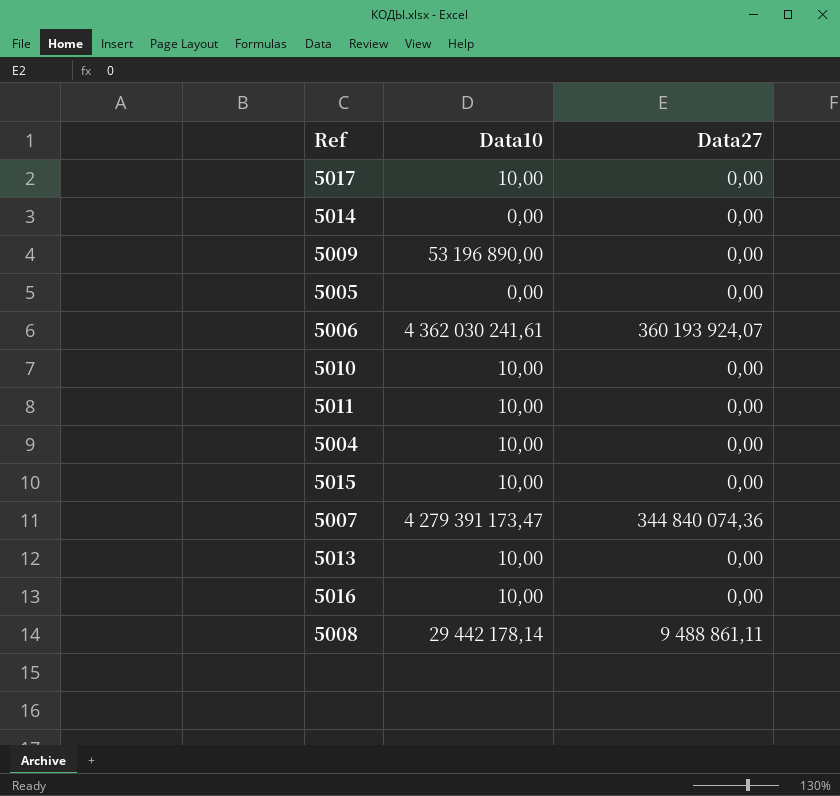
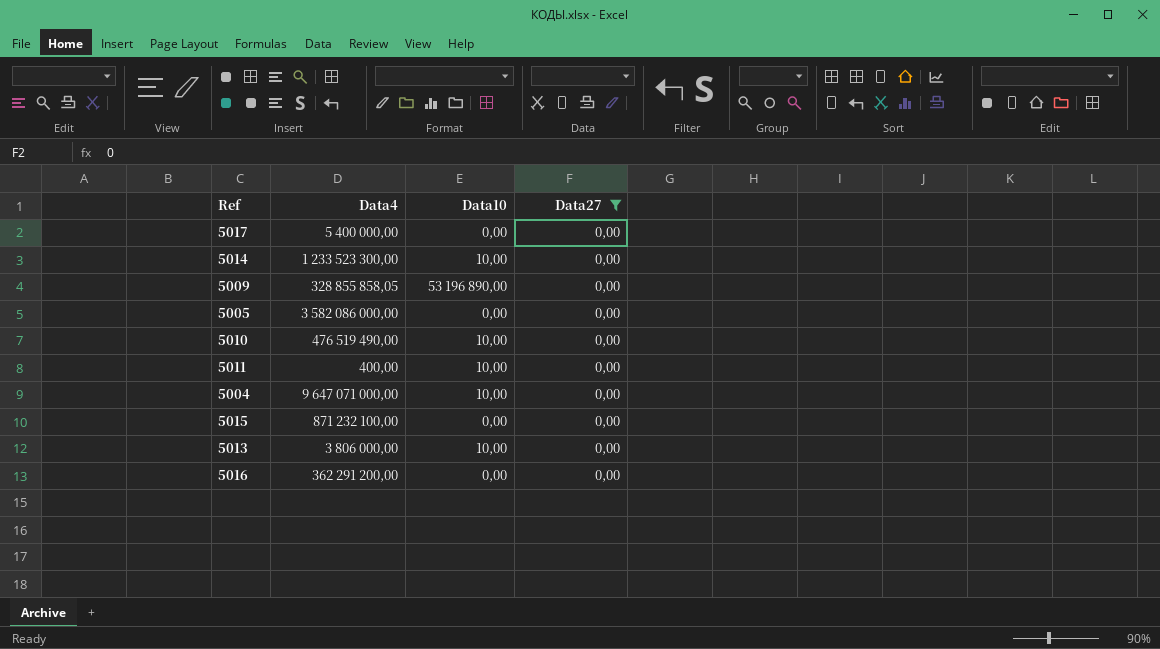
filter: none -> Data27 = 0,00
column Data4 | position: none -> 2
5017 | Data10: 10,00 -> 0,00
5014 | Data10: 0,00 -> 10,00
5015 | Data10: 10,00 -> 0,00
5016 | Data10: 10,00 -> 0,00

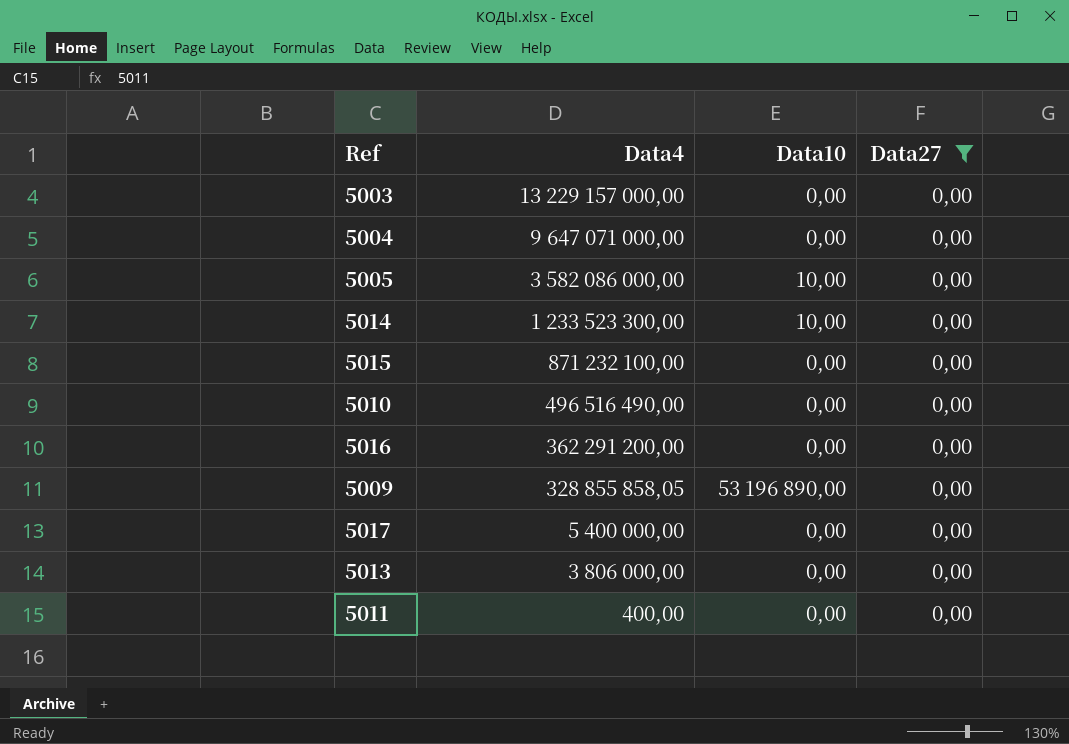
row order: none -> Data4 descending
row 5003: none -> 13 229 157 000,00 | 0,00 | 0,00
5004 | Data10: 10,00 -> 0,00
5005 | Data10: 0,00 -> 10,00
5010 | Data4: 476 519 490,00 -> 496 516 490,00
5010 | Data10: 10,00 -> 0,00
5013 | Data10: 10,00 -> 0,00
5011 | Data10: 10,00 -> 0,00

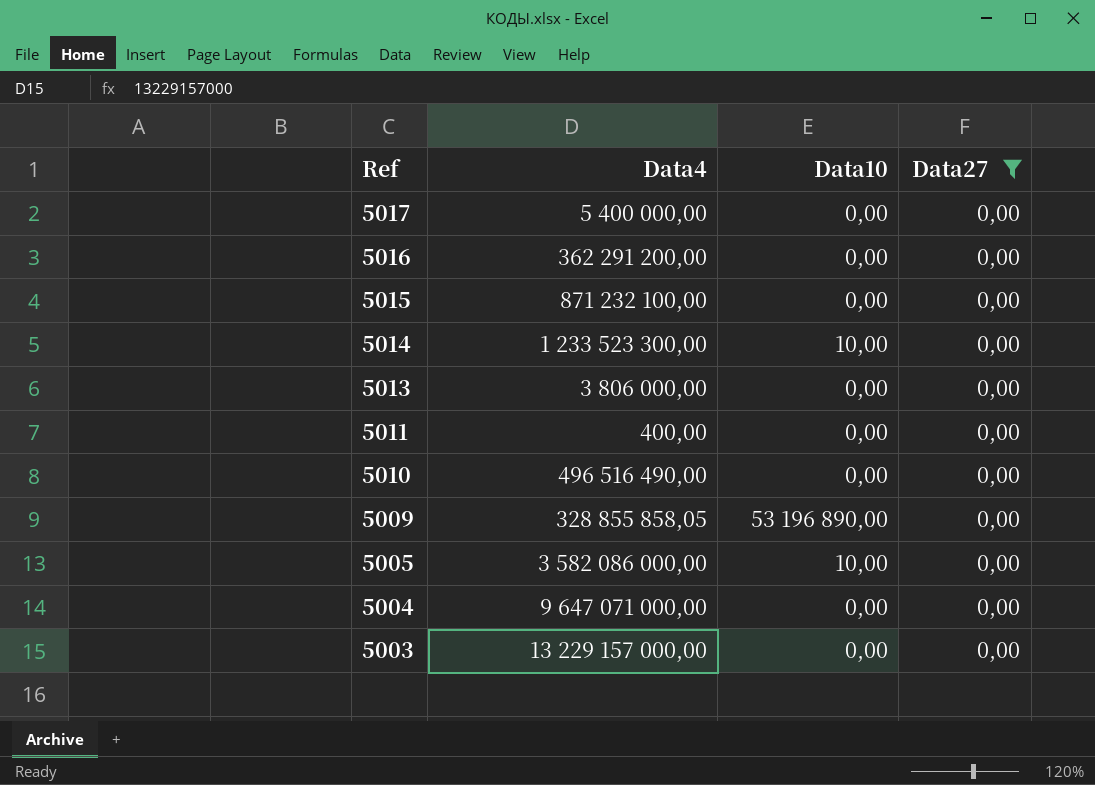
row order: Data4 descending -> Ref descending

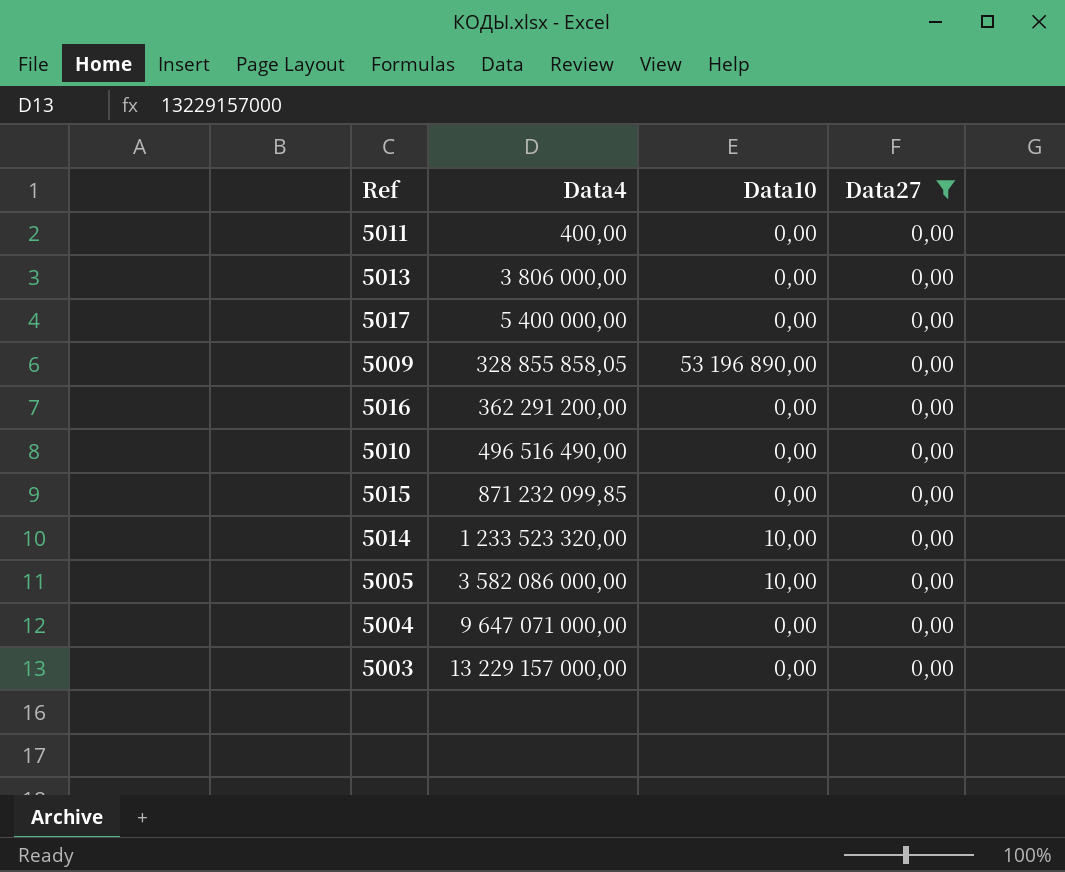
row order: Ref descending -> Data4 ascending
5015 | Data4: 871 232 100,00 -> 871 232 099,85
5014 | Data4: 1 233 523 300,00 -> 1 233 523 320,00

